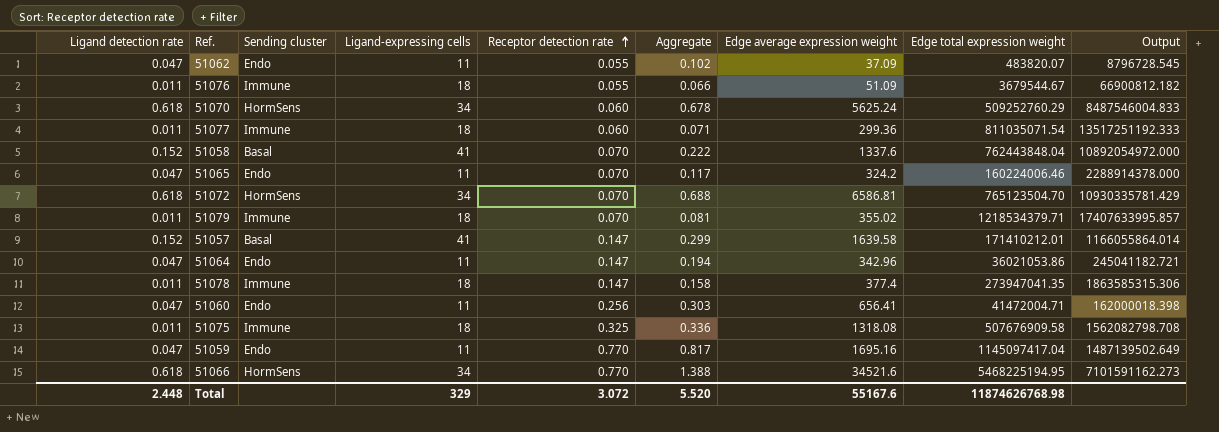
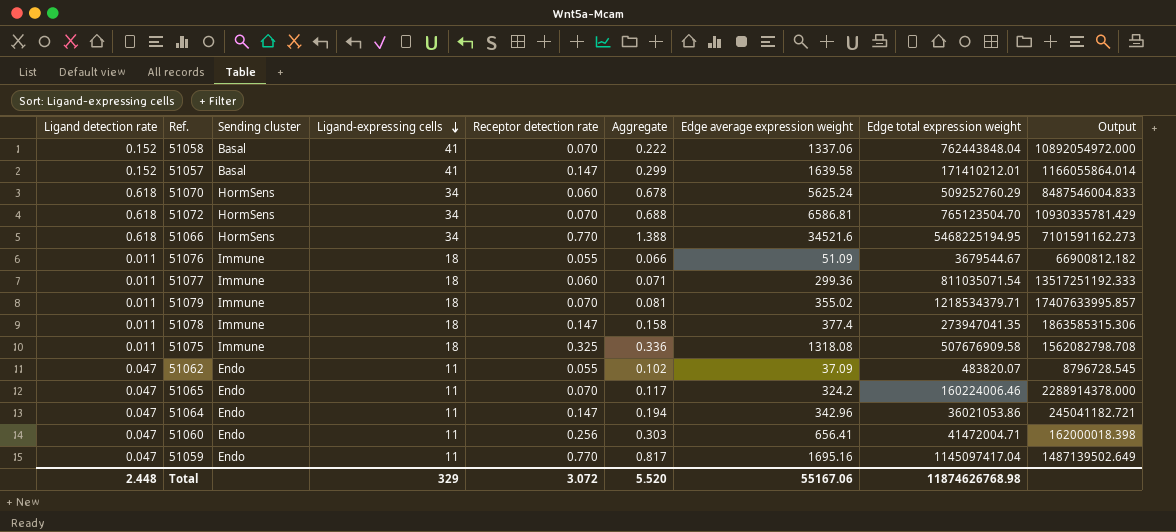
row order: Receptor detection rate ascending -> Ligand-expressing cells descending
51058 | Edge average expression weight: 1337.6 -> 1337.06
Total | Edge average expression weight: 55167.6 -> 55167.06

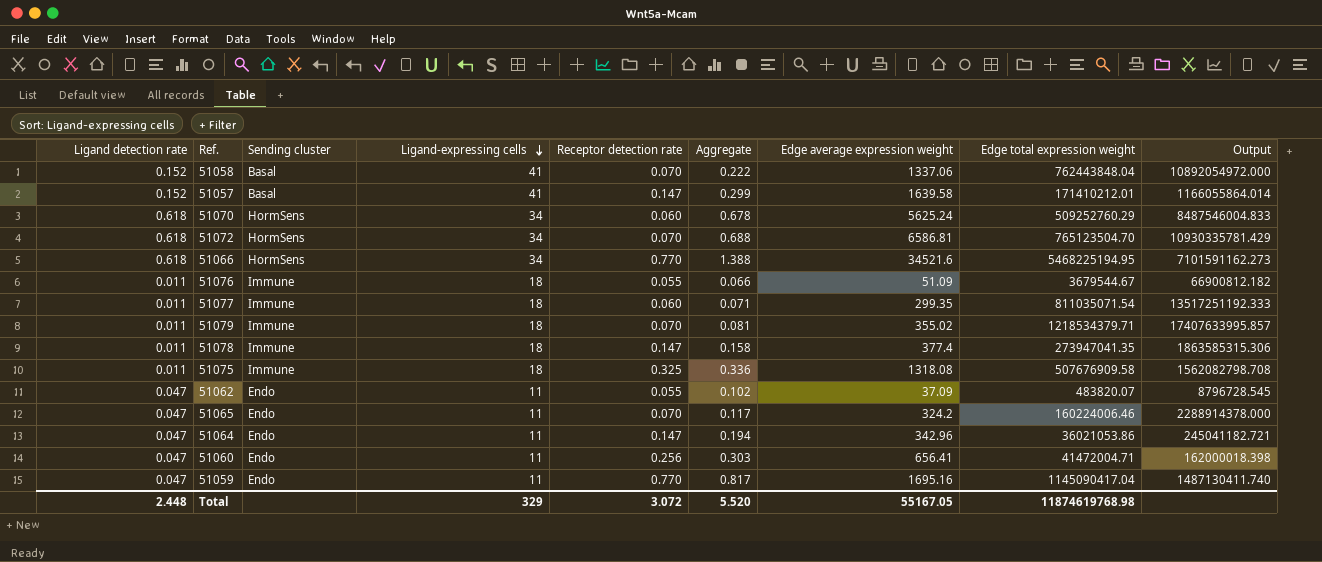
51077 | Edge average expression weight: 299.36 -> 299.35
51059 | Edge total expression weight: 1145097417.04 -> 1145090417.04
51059 | Output: 1487139502.649 -> 1487130411.740
Total | Edge average expression weight: 55167.06 -> 55167.05
Total | Edge total expression weight: 11874626768.98 -> 11874619768.98

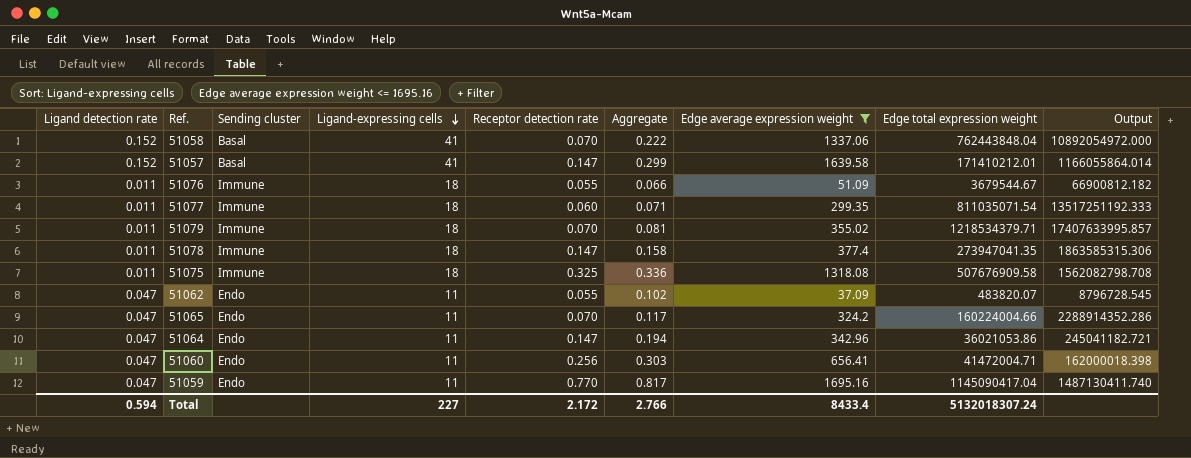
filter: none -> Edge average expression weight <= 1695.16
51065 | Edge total expression weight: 160224006.46 -> 160224004.66
51065 | Output: 2288914378.000 -> 2288914352.286
Total | Ligand detection rate: 2.448 -> 0.594
Total | Ligand-expressing cells: 329 -> 227
Total | Receptor detection rate: 3.072 -> 2.172
Total | Aggregate: 5.520 -> 2.766
Total | Edge average expression weight: 55167.05 -> 8433.4
Total | Edge total expression weight: 11874619768.98 -> 5132018307.24

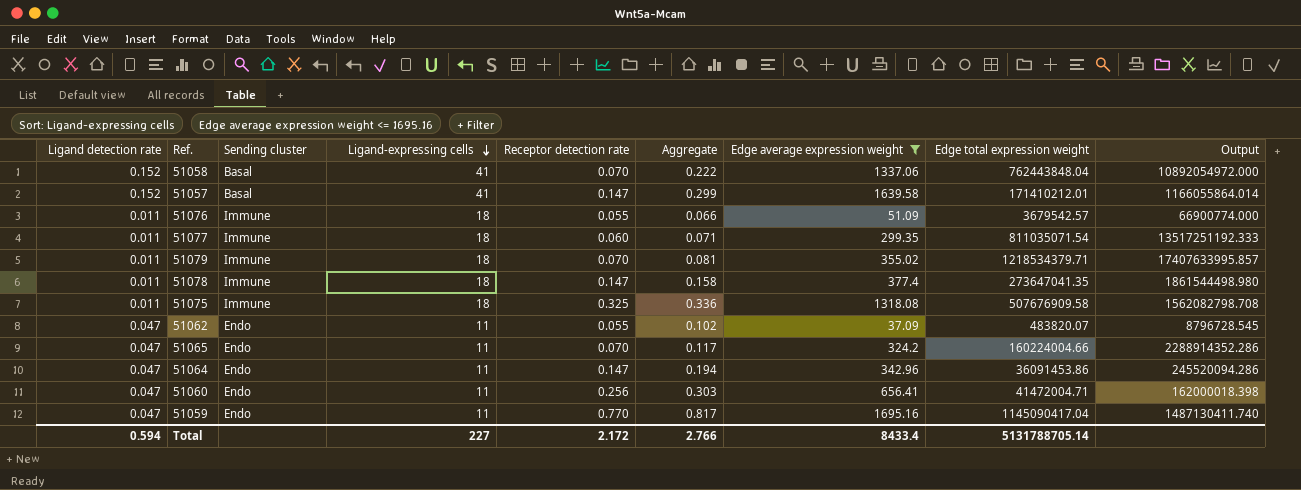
51076 | Edge total expression weight: 3679544.67 -> 3679542.57
51076 | Output: 66900812.182 -> 66900774.000
51078 | Edge total expression weight: 273947041.35 -> 273647041.35
51078 | Output: 1863585315.306 -> 1861544498.980
51064 | Edge total expression weight: 36021053.86 -> 36091453.86
51064 | Output: 245041182.721 -> 245520094.286
Total | Edge total expression weight: 5132018307.24 -> 5131788705.14

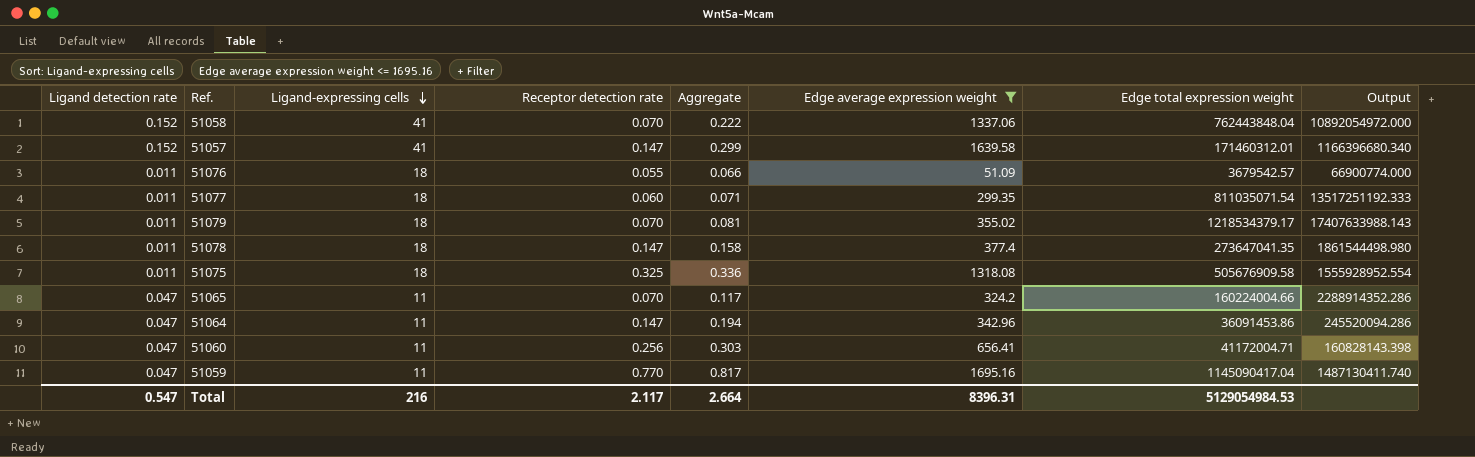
column Sending cluster | position: 3 -> none
row 51062: 0.047 | Endo | 11 | 0.055 | 0.102 | 37.09 | 483820.07 | 8796728.545 -> none
51057 | Edge total expression weight: 171410212.01 -> 171460312.01
51057 | Output: 1166055864.014 -> 1166396680.340
51079 | Edge total expression weight: 1218534379.71 -> 1218534379.17
51079 | Output: 17407633995.857 -> 17407633988.143
51075 | Edge total expression weight: 507676909.58 -> 505676909.58
51075 | Output: 1562082798.708 -> 1555928952.554
51060 | Edge total expression weight: 41472004.71 -> 41172004.71
51060 | Output: 162000018.398 -> 160828143.398
Total | Ligand detection rate: 0.594 -> 0.547
Total | Ligand-expressing cells: 227 -> 216
Total | Receptor detection rate: 2.172 -> 2.117
Total | Aggregate: 2.766 -> 2.664
Total | Edge average expression weight: 8433.4 -> 8396.31
Total | Edge total expression weight: 5131788705.14 -> 5129054984.53

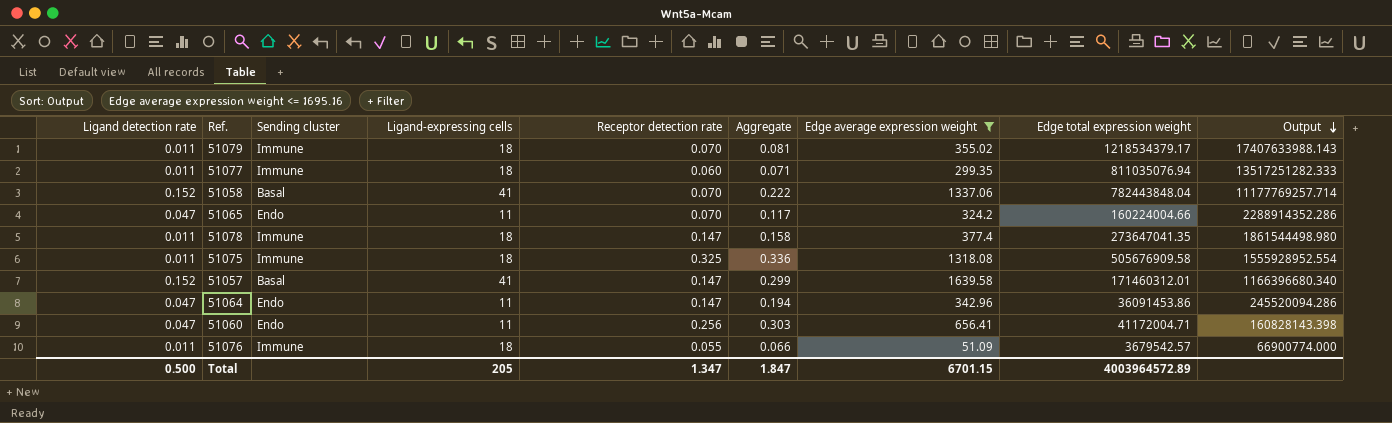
row order: Ligand-expressing cells descending -> Output descending
column Sending cluster | position: none -> 3
row 51059: 0.047 | 11 | 0.770 | 0.817 | 1695.16 | 1145090417.04 | 1487130411.740 -> none
51077 | Edge total expression weight: 811035071.54 -> 811035076.94
51077 | Output: 13517251192.333 -> 13517251282.333
51058 | Edge total expression weight: 762443848.04 -> 782443848.04
51058 | Output: 10892054972.000 -> 11177769257.714
Total | Ligand detection rate: 0.547 -> 0.500
Total | Ligand-expressing cells: 216 -> 205
Total | Receptor detection rate: 2.117 -> 1.347
Total | Aggregate: 2.664 -> 1.847
Total | Edge average expression weight: 8396.31 -> 6701.15
Total | Edge total expression weight: 5129054984.53 -> 4003964572.89

